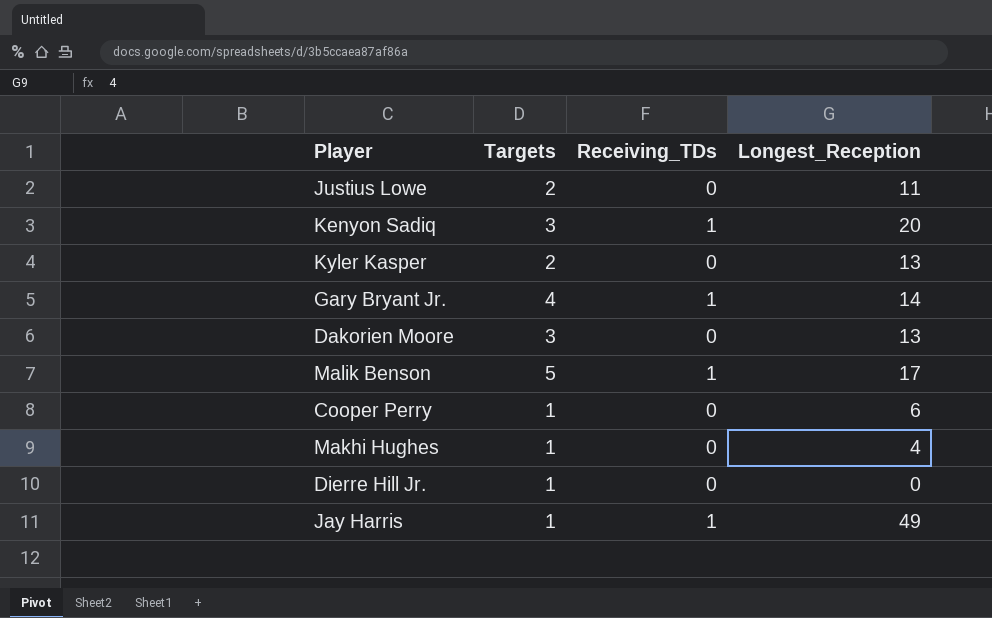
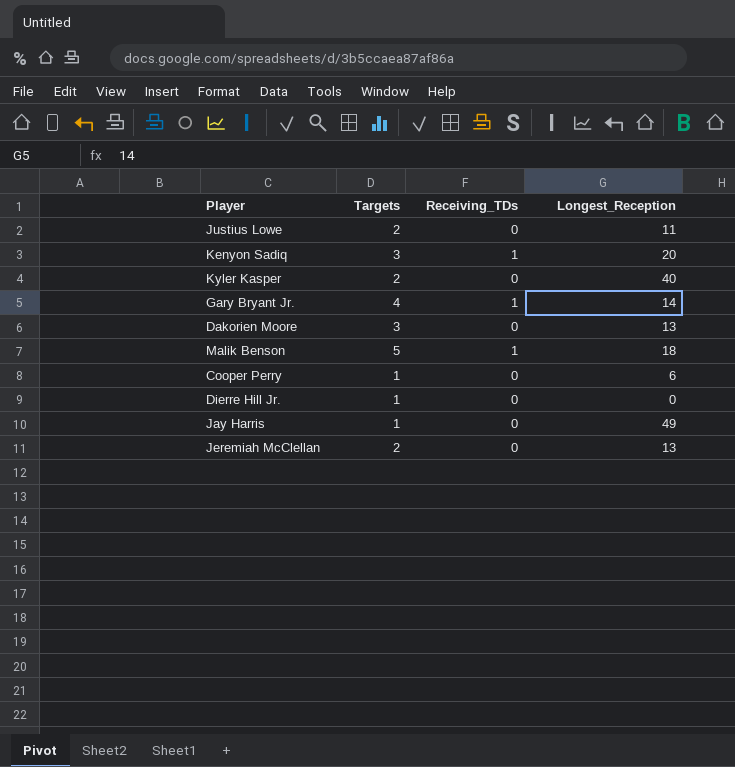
row Makhi Hughes: 1 | 0 | 4 -> none
Kyler Kasper | Longest_Reception: 13 -> 40
Malik Benson | Longest_Reception: 17 -> 18
Jay Harris | Receiving_TDs: 1 -> 0
row Jeremiah McClellan: none -> 2 | 0 | 13

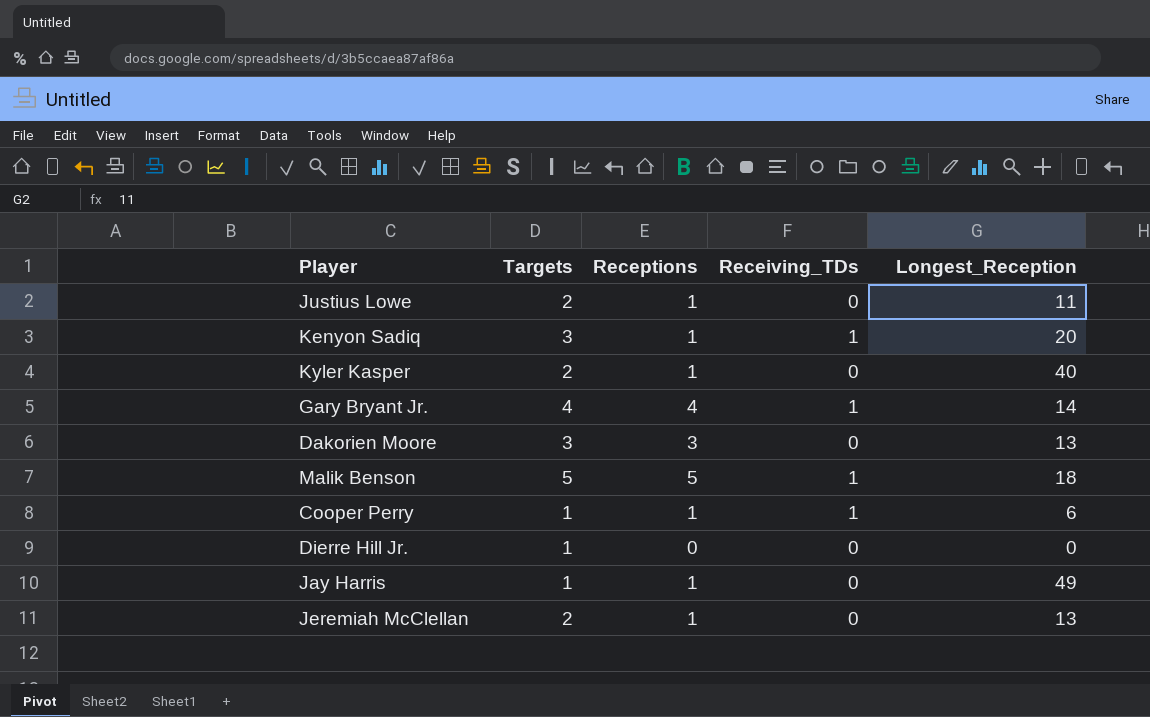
column Receptions | position: none -> 3
Cooper Perry | Receiving_TDs: 0 -> 1

